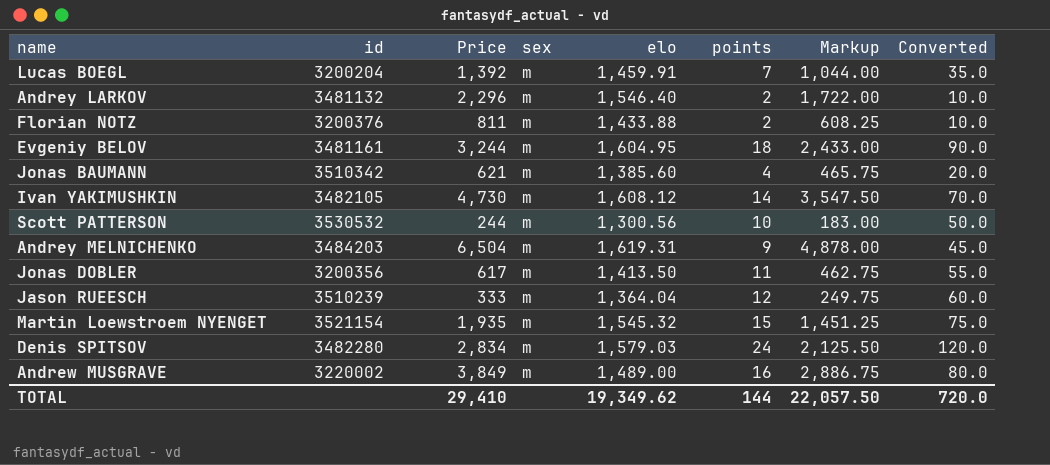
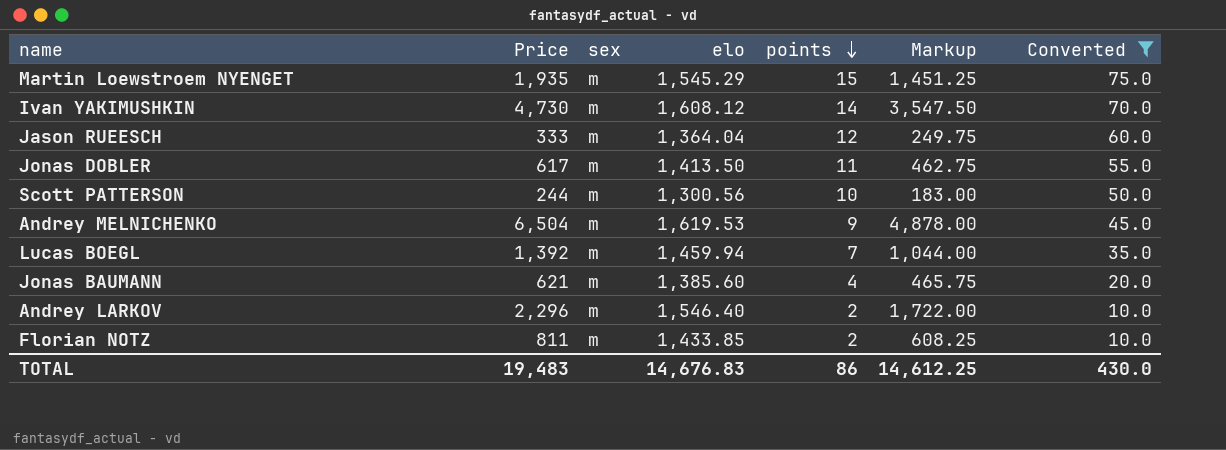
filter: none -> Converted <= 75.0
row order: none -> points descending
column id | position: 2 -> none
Martin Loewstroem NYENGET | elo: 1,545.32 -> 1,545.29
Andrey MELNICHENKO | elo: 1,619.31 -> 1,619.53
Lucas BOEGL | elo: 1,459.91 -> 1,459.94
Florian NOTZ | elo: 1,433.88 -> 1,433.85
TOTAL | Price: 29,410 -> 19,483
TOTAL | elo: 19,349.62 -> 14,676.83
TOTAL | points: 144 -> 86
TOTAL | Markup: 22,057.50 -> 14,612.25
TOTAL | Converted: 720.0 -> 430.0

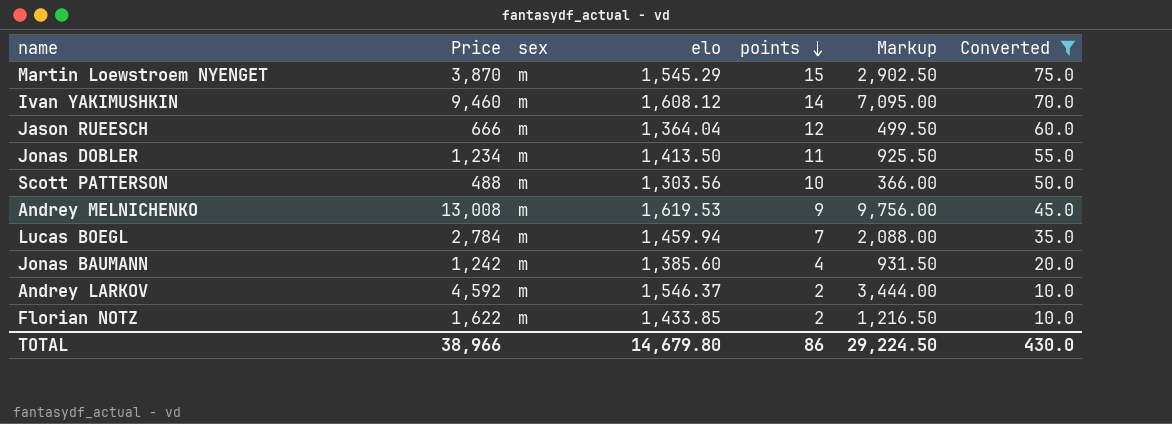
Martin Loewstroem NYENGET | Price: 1,935 -> 3,870
Martin Loewstroem NYENGET | Markup: 1,451.25 -> 2,902.50
Ivan YAKIMUSHKIN | Price: 4,730 -> 9,460
Ivan YAKIMUSHKIN | Markup: 3,547.50 -> 7,095.00
Jason RUEESCH | Price: 333 -> 666
Jason RUEESCH | Markup: 249.75 -> 499.50
Jonas DOBLER | Price: 617 -> 1,234
Jonas DOBLER | Markup: 462.75 -> 925.50
Scott PATTERSON | Price: 244 -> 488
Scott PATTERSON | elo: 1,300.56 -> 1,303.56
Scott PATTERSON | Markup: 183.00 -> 366.00
Andrey MELNICHENKO | Price: 6,504 -> 13,008
Andrey MELNICHENKO | Markup: 4,878.00 -> 9,756.00
Lucas BOEGL | Price: 1,392 -> 2,784
Lucas BOEGL | Markup: 1,044.00 -> 2,088.00
Jonas BAUMANN | Price: 621 -> 1,242
Jonas BAUMANN | Markup: 465.75 -> 931.50
Andrey LARKOV | Price: 2,296 -> 4,592
Andrey LARKOV | elo: 1,546.40 -> 1,546.37
Andrey LARKOV | Markup: 1,722.00 -> 3,444.00
Florian NOTZ | Price: 811 -> 1,622
Florian NOTZ | Markup: 608.25 -> 1,216.50
TOTAL | Price: 19,483 -> 38,966
TOTAL | elo: 14,676.83 -> 14,679.80
TOTAL | Markup: 14,612.25 -> 29,224.50

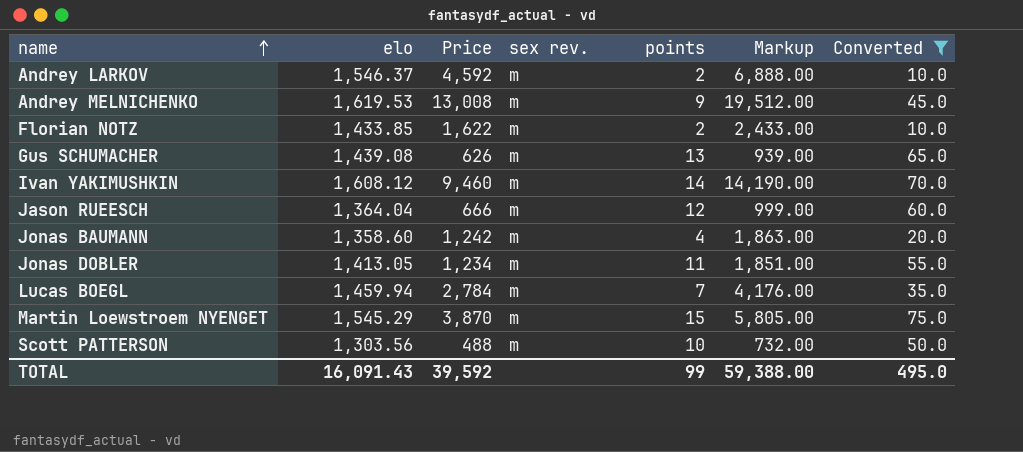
row order: points descending -> name ascending
column elo | position: 4 -> 2
column name: sex -> sex rev.
column Markup | formula: [Price] * 0.75 -> [Price] * 1.5
row Gus SCHUMACHER: none -> 1,439.08 | 626 | m | 13 | 939.00 | 65.0
Jonas BAUMANN | elo: 1,385.60 -> 1,358.60
Jonas DOBLER | elo: 1,413.50 -> 1,413.05
TOTAL | elo: 14,679.80 -> 16,091.43
TOTAL | Price: 38,966 -> 39,592
TOTAL | points: 86 -> 99
TOTAL | Markup: 29,224.50 -> 59,388.00
TOTAL | Converted: 430.0 -> 495.0

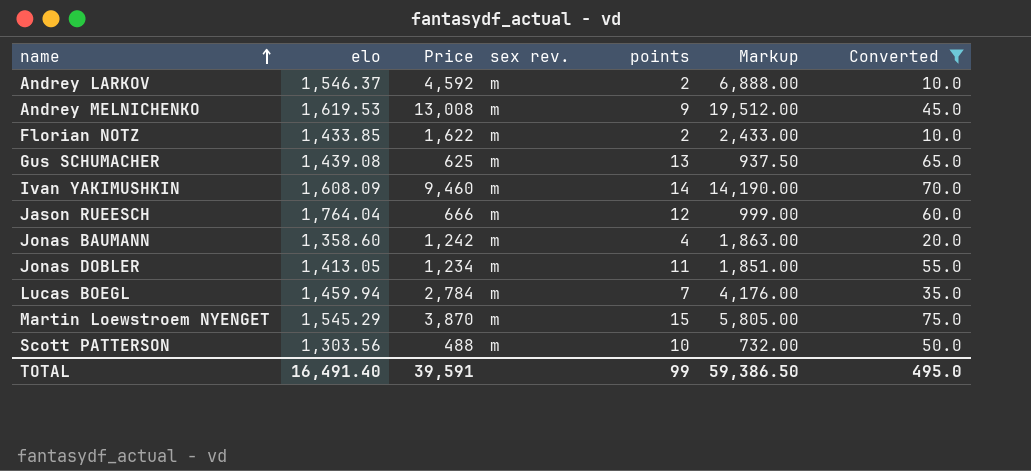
Gus SCHUMACHER | Price: 626 -> 625
Gus SCHUMACHER | Markup: 939.00 -> 937.50
Ivan YAKIMUSHKIN | elo: 1,608.12 -> 1,608.09
Jason RUEESCH | elo: 1,364.04 -> 1,764.04
TOTAL | elo: 16,091.43 -> 16,491.40
TOTAL | Price: 39,592 -> 39,591
TOTAL | Markup: 59,388.00 -> 59,386.50

